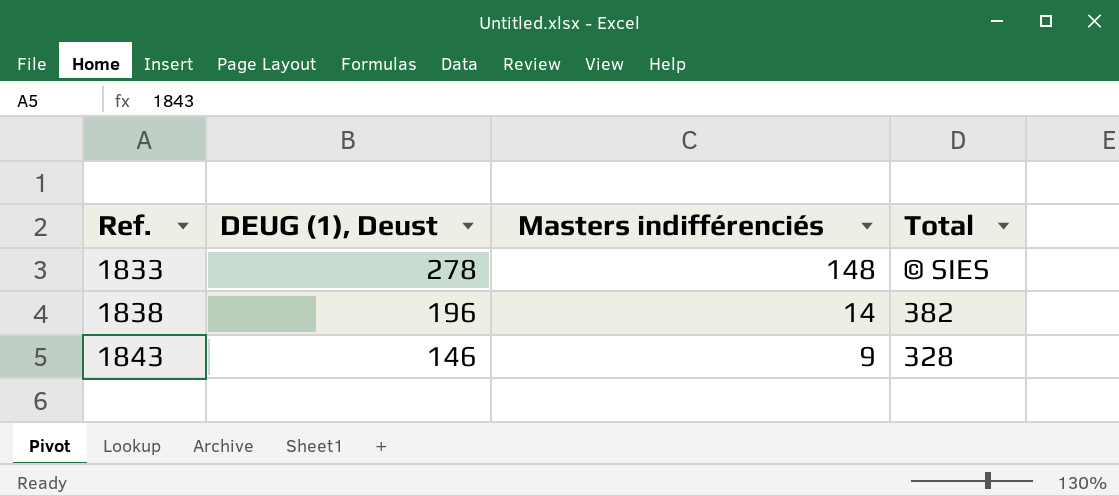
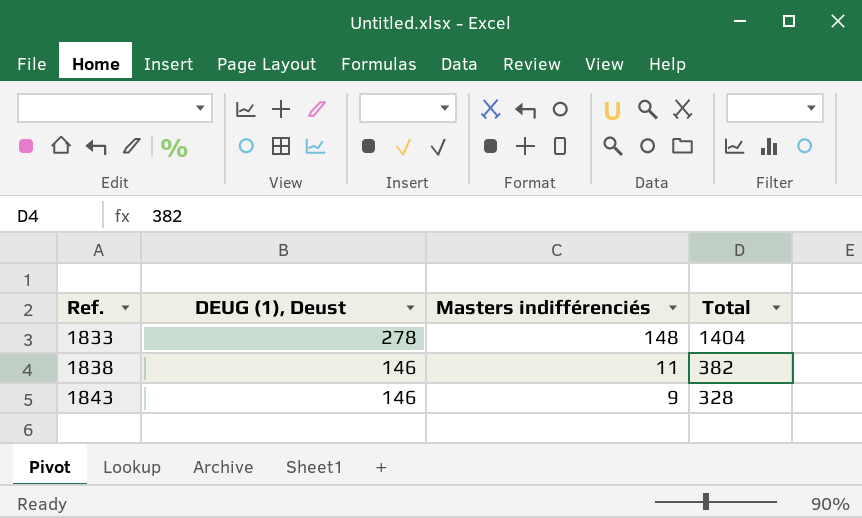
1833 | Total: © SIES -> 1404
1838 | DEUG (1), Deust: 196 -> 146
1838 | Masters indifférenciés: 14 -> 11

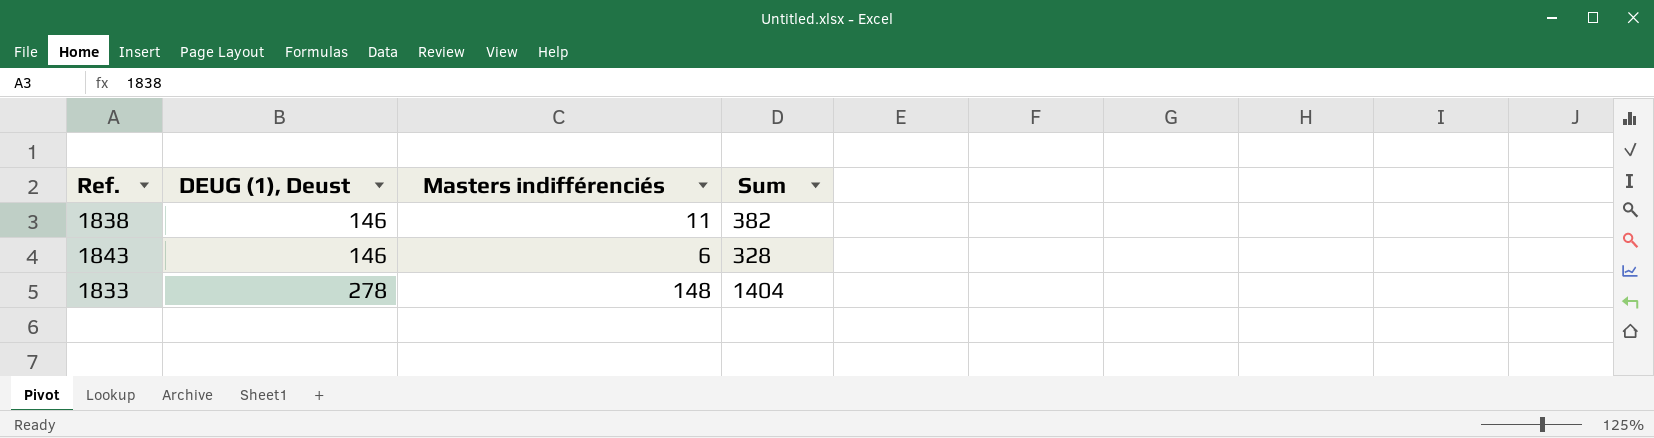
row order: Ref. ascending -> DEUG (1), Deust ascending
column name: Total -> Sum
1843 | Masters indifférenciés: 9 -> 6

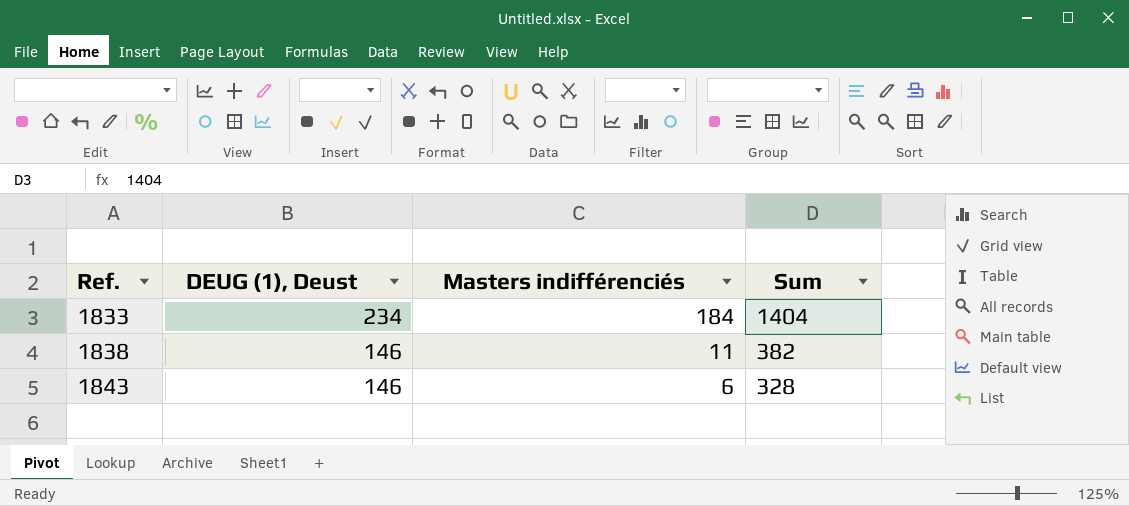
row order: DEUG (1), Deust ascending -> Ref. ascending
1833 | DEUG (1), Deust: 278 -> 234
1833 | Masters indifférenciés: 148 -> 184

